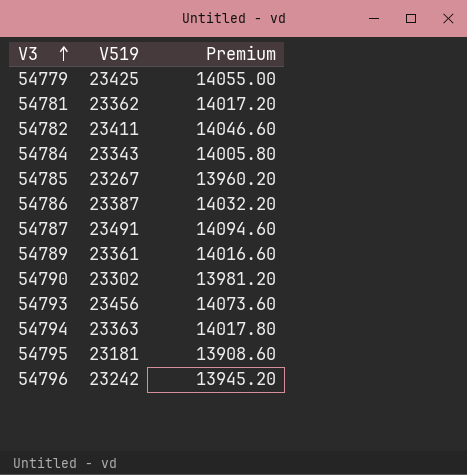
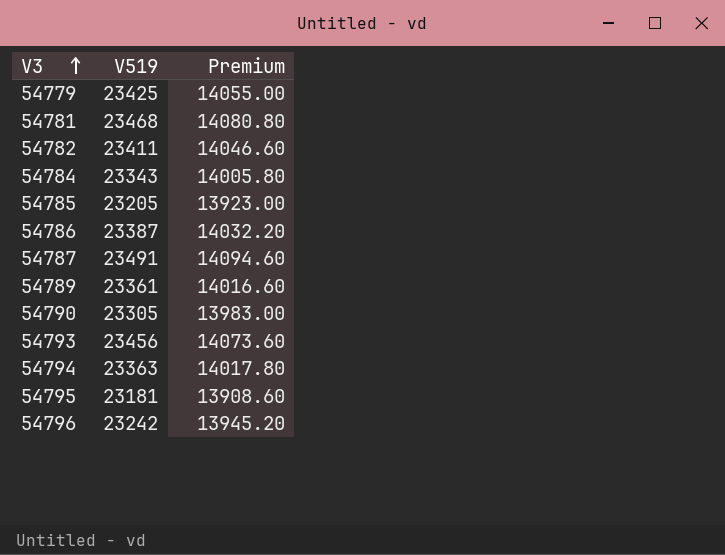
54781 | V519: 23362 -> 23468
54781 | Premium: 14017.20 -> 14080.80
54785 | V519: 23267 -> 23205
54785 | Premium: 13960.20 -> 13923.00
54790 | V519: 23302 -> 23305
54790 | Premium: 13981.20 -> 13983.00

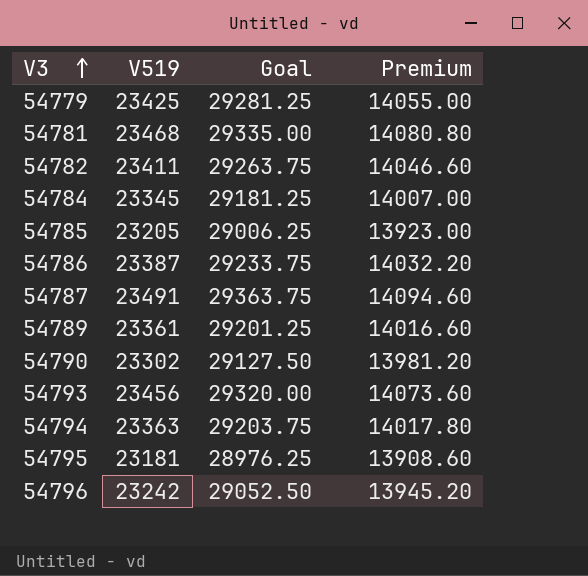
column Goal | formula: none -> [V519] * 1.25
54784 | V519: 23343 -> 23345
54784 | Premium: 14005.80 -> 14007.00
54790 | V519: 23305 -> 23302
54790 | Premium: 13983.00 -> 13981.20

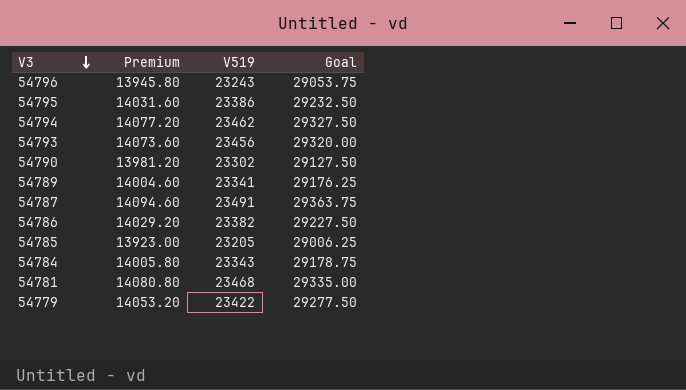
row order: V3 ascending -> V3 descending
column Premium | position: 4 -> 2
row 54782: 23411 | 29263.75 | 14046.60 -> none
54796 | Premium: 13945.20 -> 13945.80
54796 | V519: 23242 -> 23243
54796 | Goal: 29052.50 -> 29053.75
54795 | Premium: 13908.60 -> 14031.60
54795 | V519: 23181 -> 23386
54795 | Goal: 28976.25 -> 29232.50
54794 | Premium: 14017.80 -> 14077.20
54794 | V519: 23363 -> 23462
54794 | Goal: 29203.75 -> 29327.50
54789 | Premium: 14016.60 -> 14004.60
54789 | V519: 23361 -> 23341
54789 | Goal: 29201.25 -> 29176.25
54786 | Premium: 14032.20 -> 14029.20
54786 | V519: 23387 -> 23382
54786 | Goal: 29233.75 -> 29227.50
54784 | Premium: 14007.00 -> 14005.80
54784 | V519: 23345 -> 23343
54784 | Goal: 29181.25 -> 29178.75
54779 | Premium: 14055.00 -> 14053.20
54779 | V519: 23425 -> 23422
54779 | Goal: 29281.25 -> 29277.50

